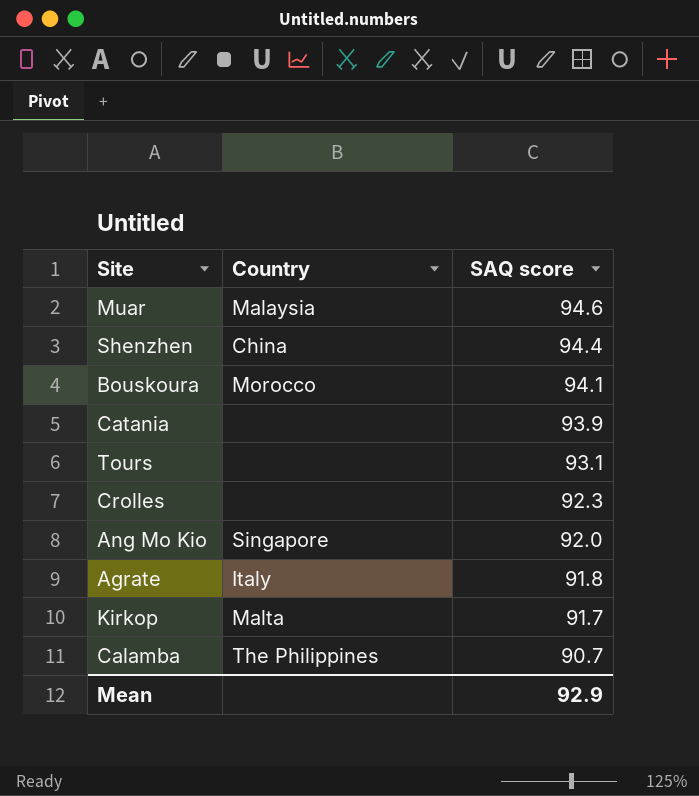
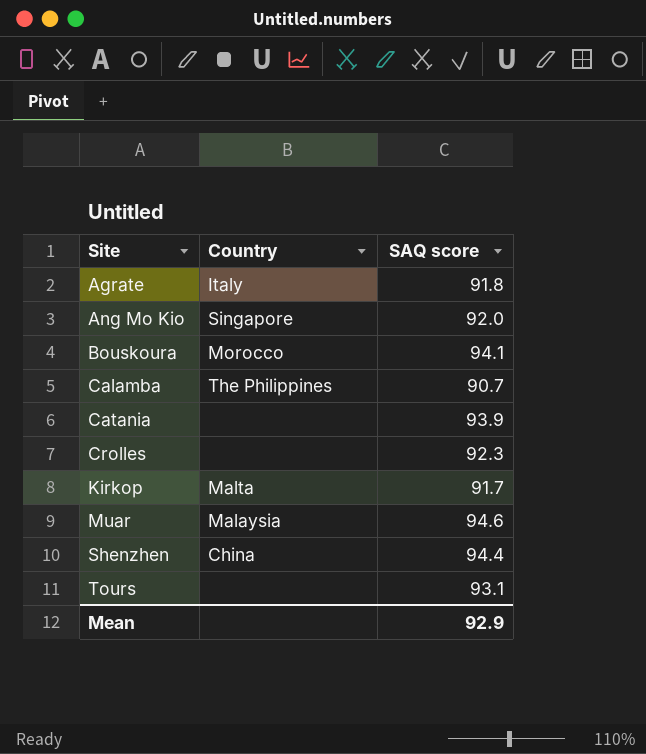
row order: SAQ score descending -> Site ascending

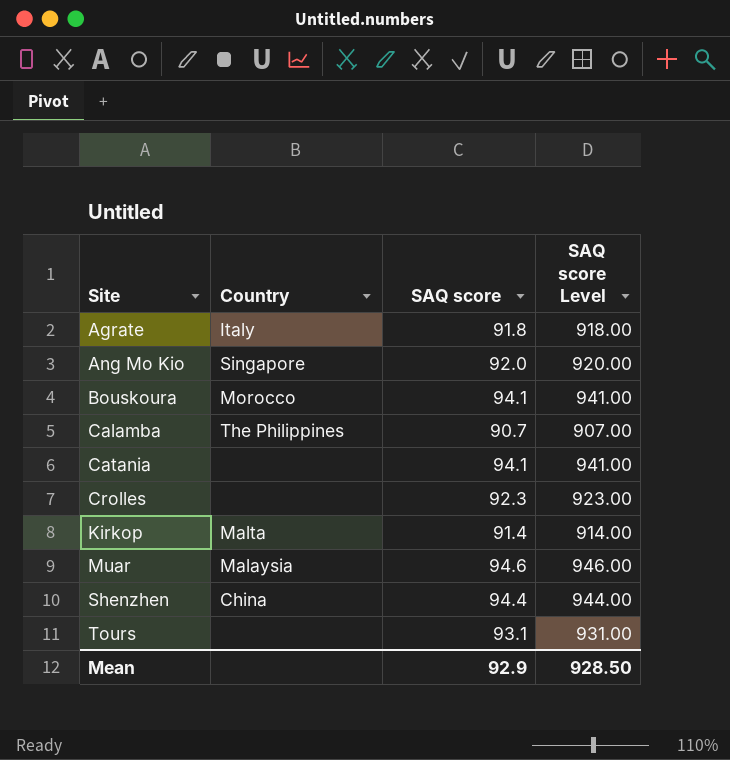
column SAQ score Level | formula: none -> [SAQ score] * 10
Catania | SAQ score: 93.9 -> 94.1
Kirkop | SAQ score: 91.7 -> 91.4

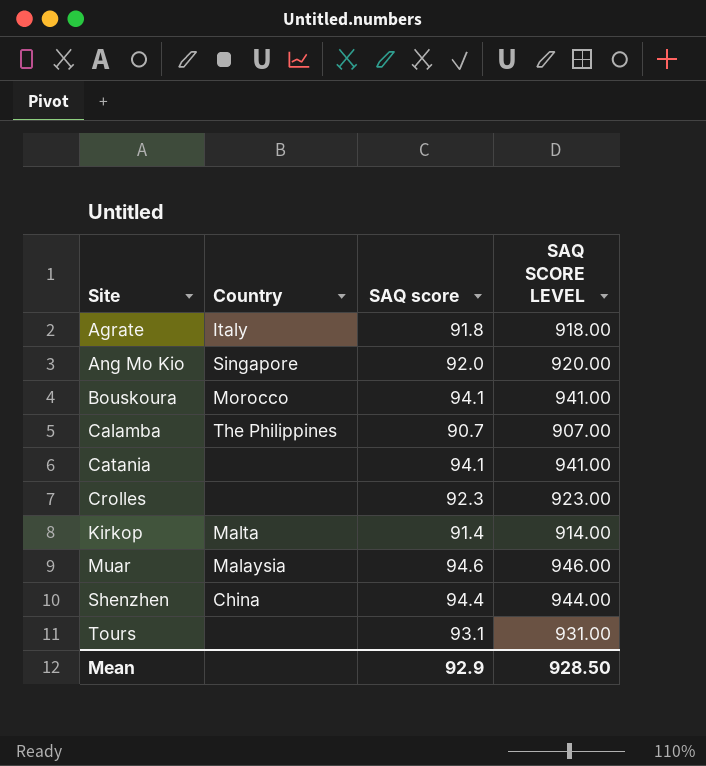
column name: SAQ score Level -> SAQ SCORE LEVEL

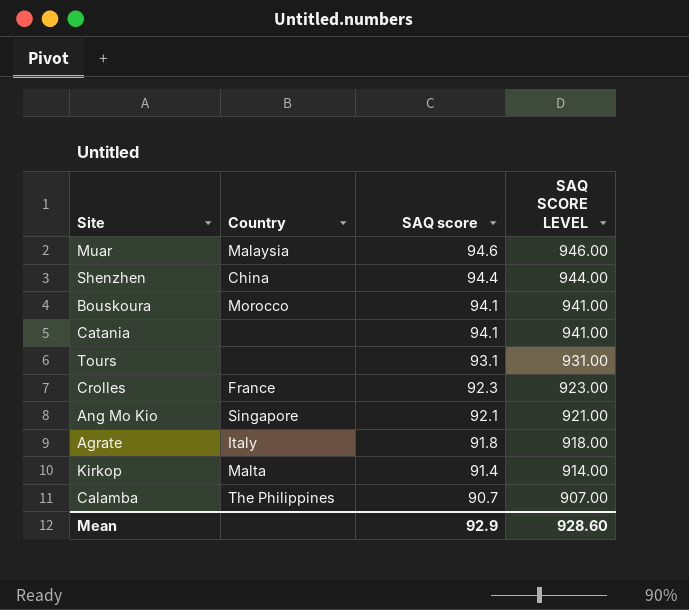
row order: Site ascending -> SAQ score descending
Crolles | Country: none -> France
Ang Mo Kio | SAQ score: 92.0 -> 92.1
Ang Mo Kio | SAQ SCORE LEVEL: 920.00 -> 921.00
Mean | SAQ SCORE LEVEL: 928.50 -> 928.60

